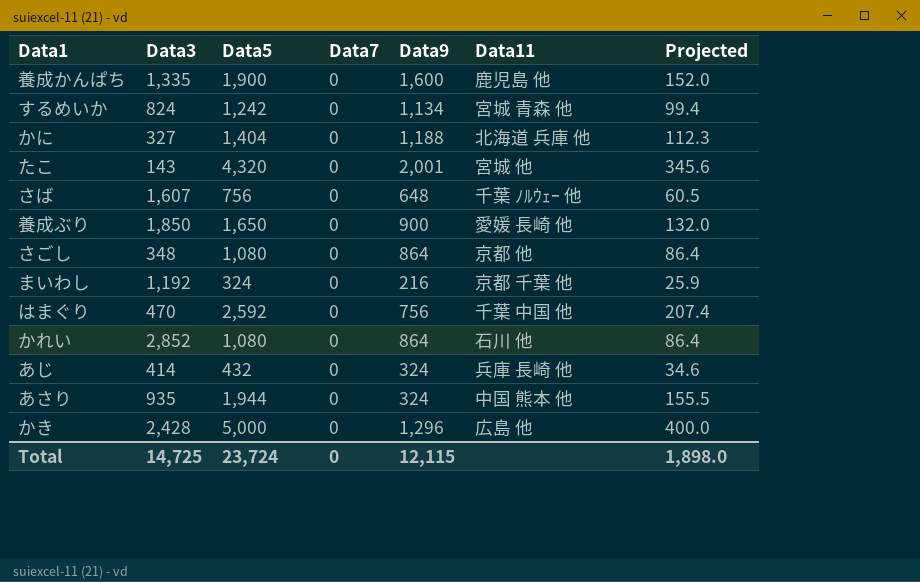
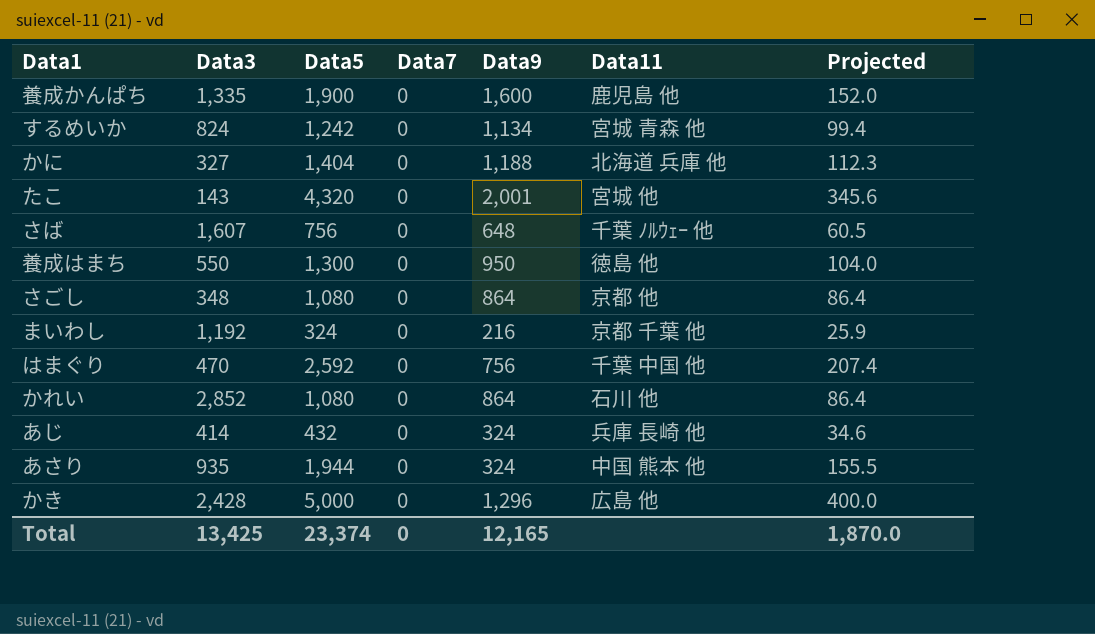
row 養成ぶり: 1,850 | 1,650 | 0 | 900 | 愛媛 長崎 他 | 132.0 -> none
row 養成はまち: none -> 550 | 1,300 | 0 | 950 | 徳島 他 | 104.0
Total | Data3: 14,725 -> 13,425
Total | Data5: 23,724 -> 23,374
Total | Data9: 12,115 -> 12,165
Total | Projected: 1,898.0 -> 1,870.0

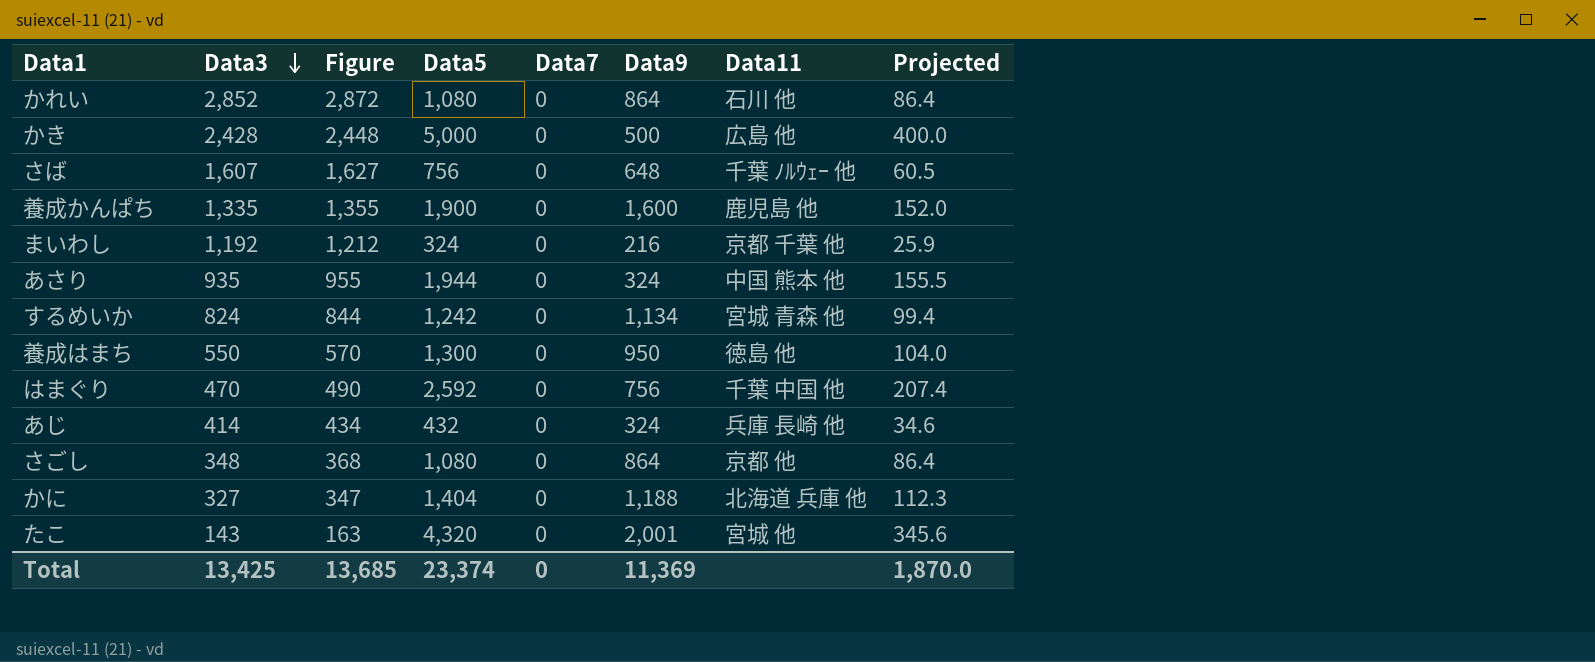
row order: none -> Data3 descending
column Figure | formula: none -> [Data3] + 20
かき | Data9: 1,296 -> 500
Total | Data9: 12,165 -> 11,369

